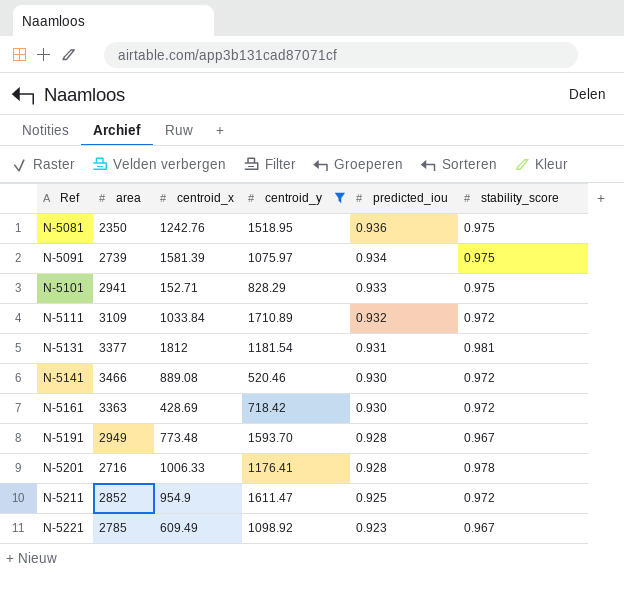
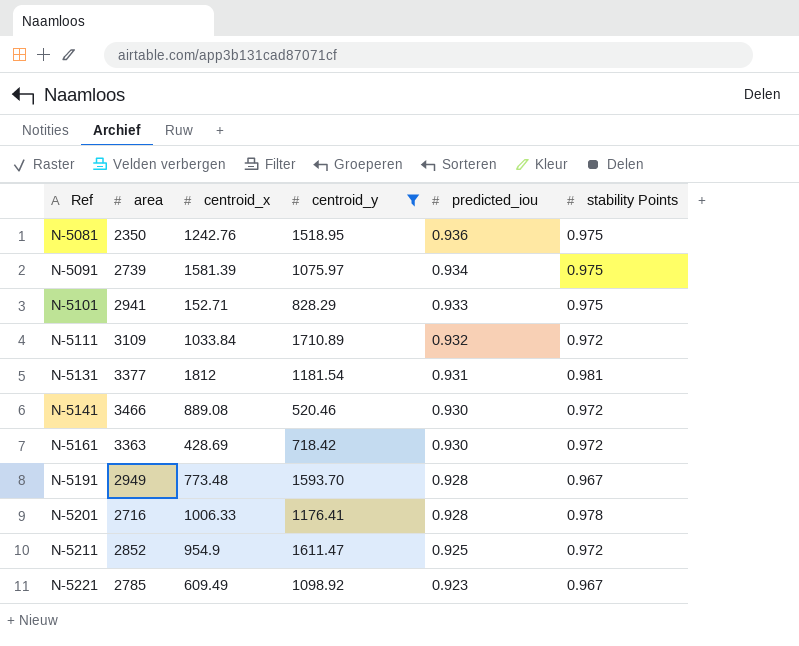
column name: stability_score -> stability Points

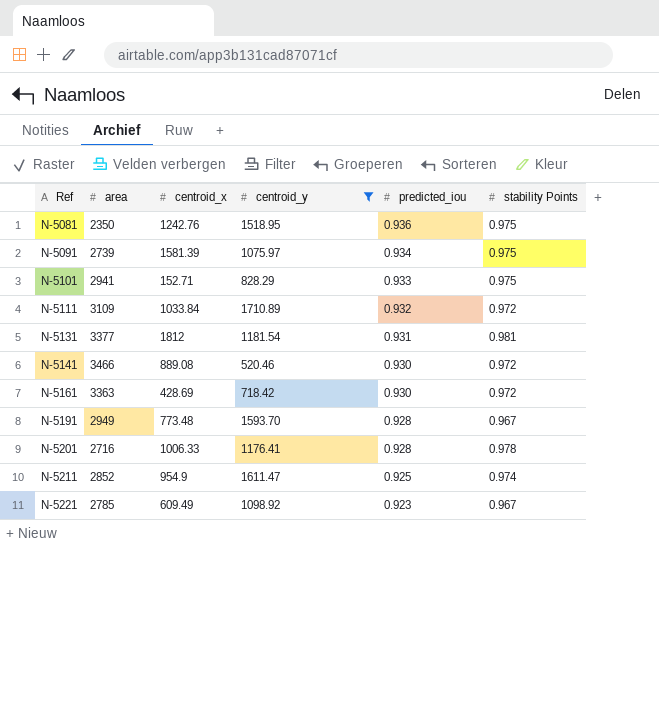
N-5211 | stability Points: 0.972 -> 0.974

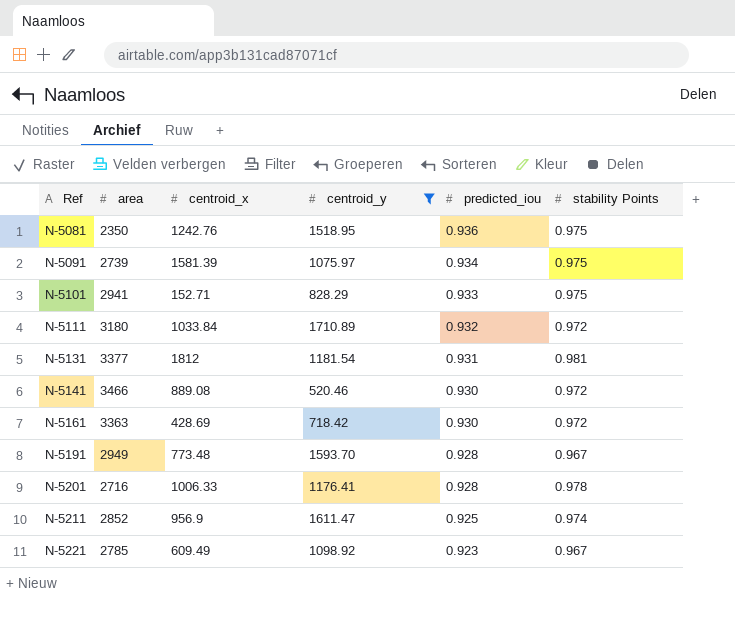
N-5111 | area: 3109 -> 3180
N-5211 | centroid_x: 954.9 -> 956.9

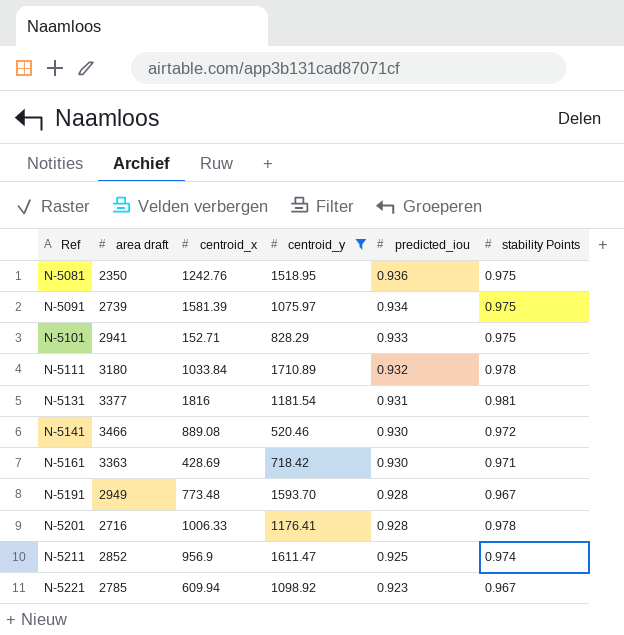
column name: area -> area draft
N-5111 | stability Points: 0.972 -> 0.978
N-5131 | centroid_x: 1812 -> 1816
N-5161 | stability Points: 0.972 -> 0.971
N-5221 | centroid_x: 609.49 -> 609.94

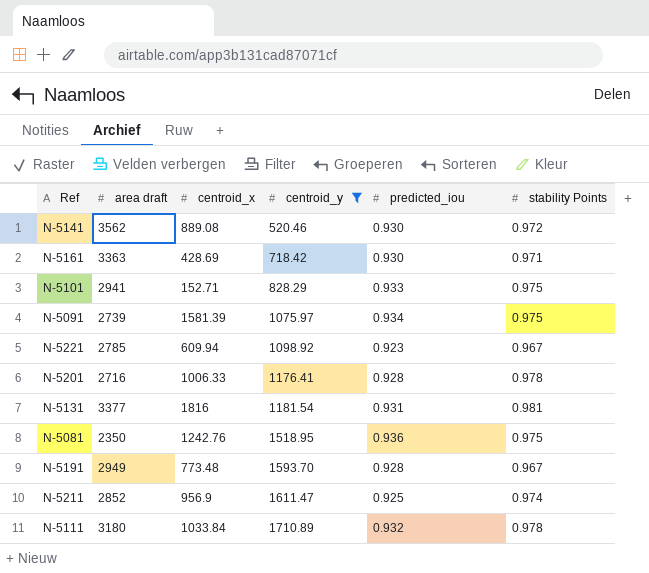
row order: Ref ascending -> centroid_y ascending
N-5141 | area draft: 3466 -> 3562

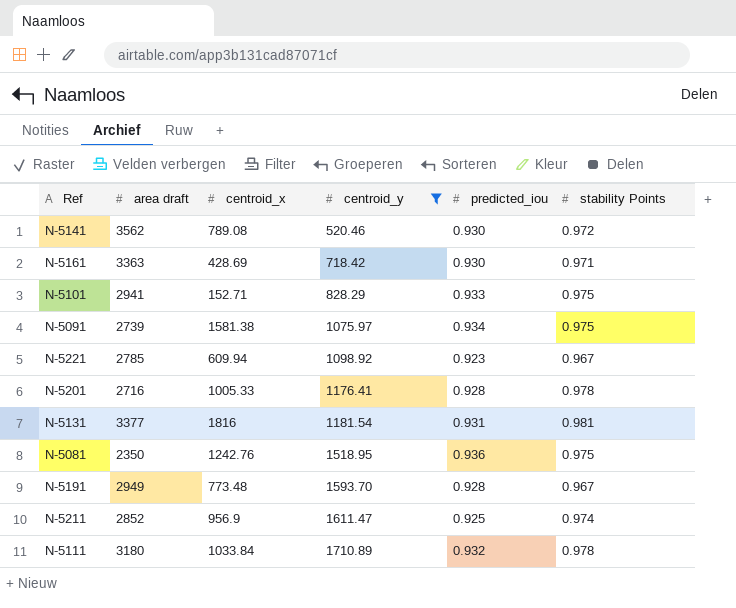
N-5141 | centroid_x: 889.08 -> 789.08
N-5091 | centroid_x: 1581.39 -> 1581.38
N-5201 | centroid_x: 1006.33 -> 1005.33

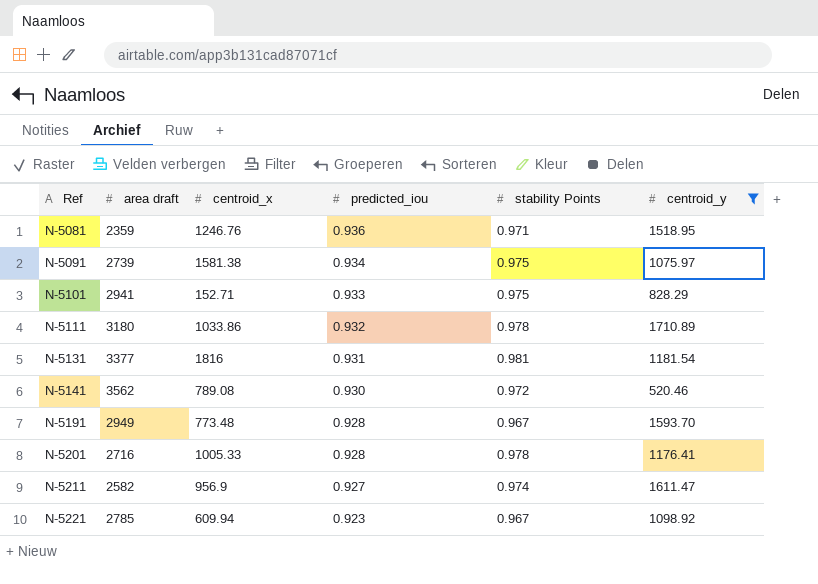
row order: centroid_y ascending -> Ref ascending
column centroid_y | position: 4 -> 6
row N-5161: 3363 | 428.69 | 718.42 | 0.930 | 0.971 -> none
N-5081 | area draft: 2350 -> 2359
N-5081 | centroid_x: 1242.76 -> 1246.76
N-5081 | stability Points: 0.975 -> 0.971
N-5111 | centroid_x: 1033.84 -> 1033.86
N-5211 | area draft: 2852 -> 2582
N-5211 | predicted_iou: 0.925 -> 0.927

